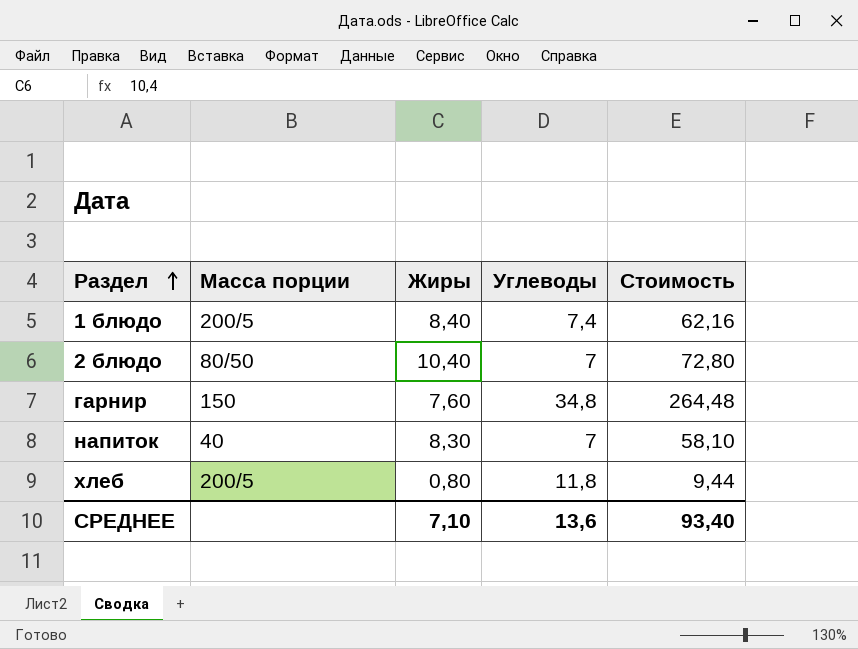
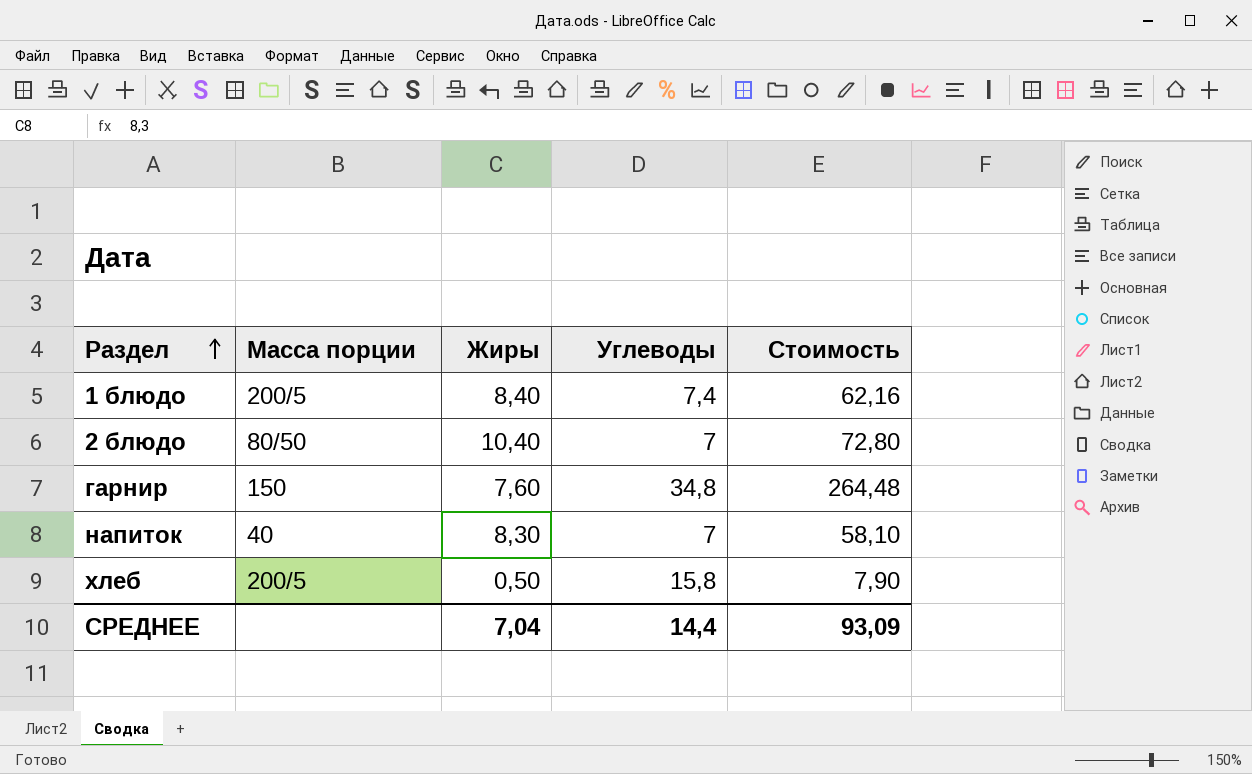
хлеб | Жиры: 0,80 -> 0,50
хлеб | Углеводы: 11,8 -> 15,8
хлеб | Стоимость: 9,44 -> 7,90
СРЕДНЕЕ | Жиры: 7,10 -> 7,04
СРЕДНЕЕ | Углеводы: 13,6 -> 14,4
СРЕДНЕЕ | Стоимость: 93,40 -> 93,09

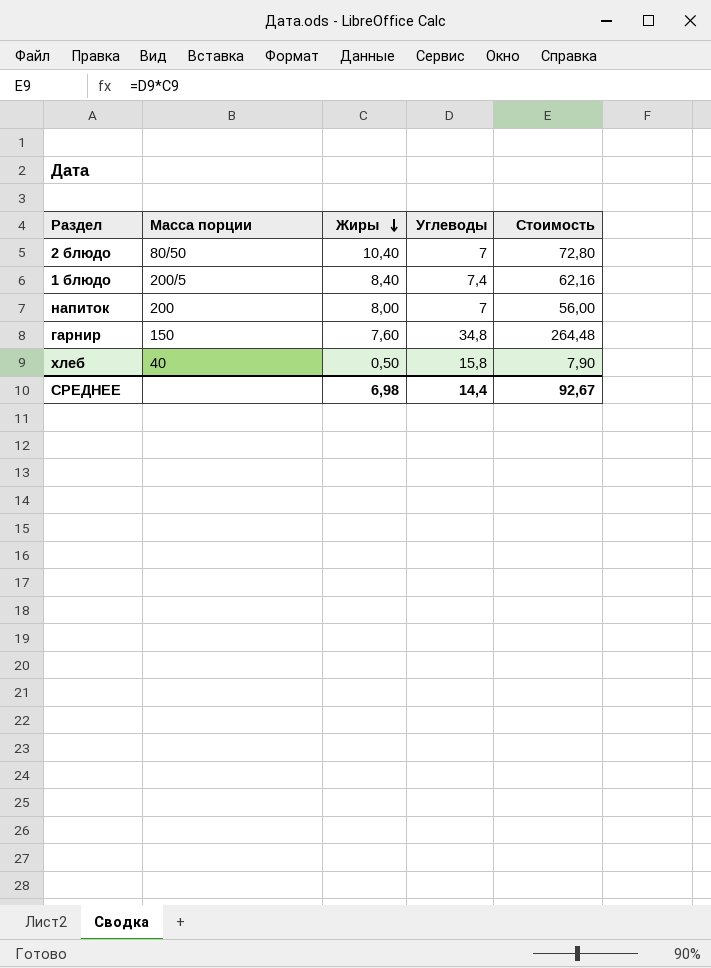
row order: Раздел ascending -> Жиры descending
напиток | Масса порции: 40 -> 200
напиток | Жиры: 8,30 -> 8,00
напиток | Стоимость: 58,10 -> 56,00
хлеб | Масса порции: 200/5 -> 40
СРЕДНЕЕ | Жиры: 7,04 -> 6,98
СРЕДНЕЕ | Стоимость: 93,09 -> 92,67

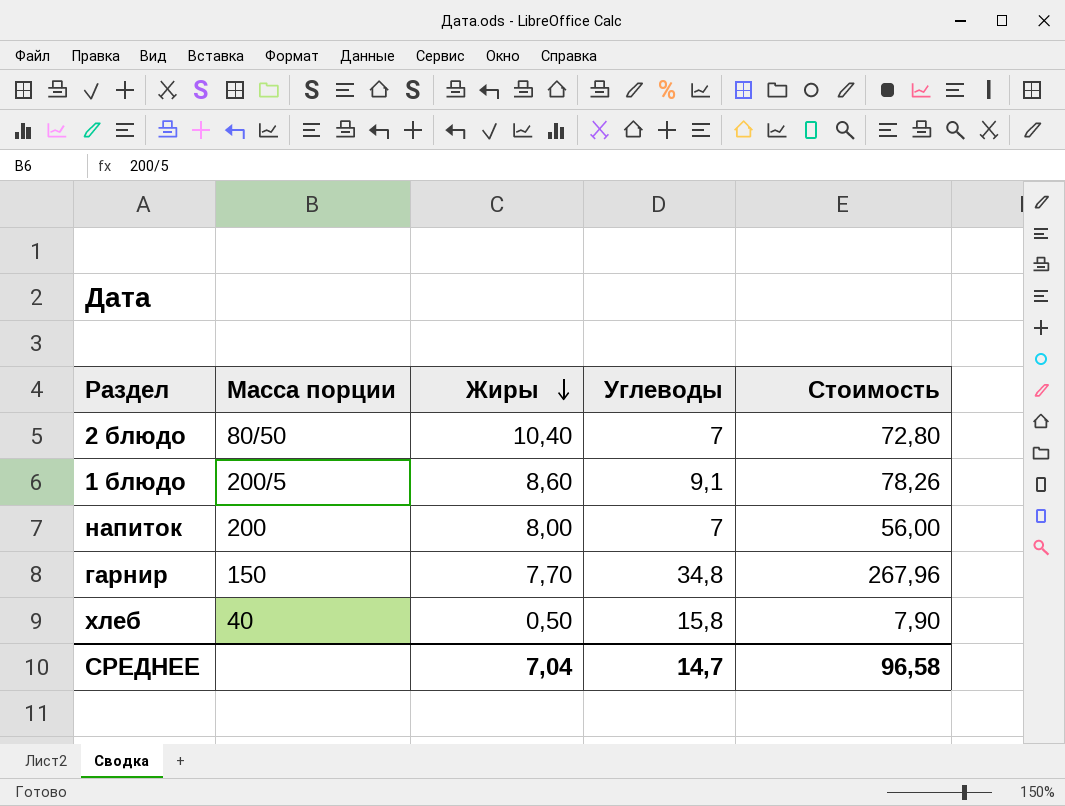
1 блюдо | Жиры: 8,40 -> 8,60
1 блюдо | Углеводы: 7,4 -> 9,1
1 блюдо | Стоимость: 62,16 -> 78,26
гарнир | Жиры: 7,60 -> 7,70
гарнир | Стоимость: 264,48 -> 267,96
СРЕДНЕЕ | Жиры: 6,98 -> 7,04
СРЕДНЕЕ | Углеводы: 14,4 -> 14,7
СРЕДНЕЕ | Стоимость: 92,67 -> 96,58

